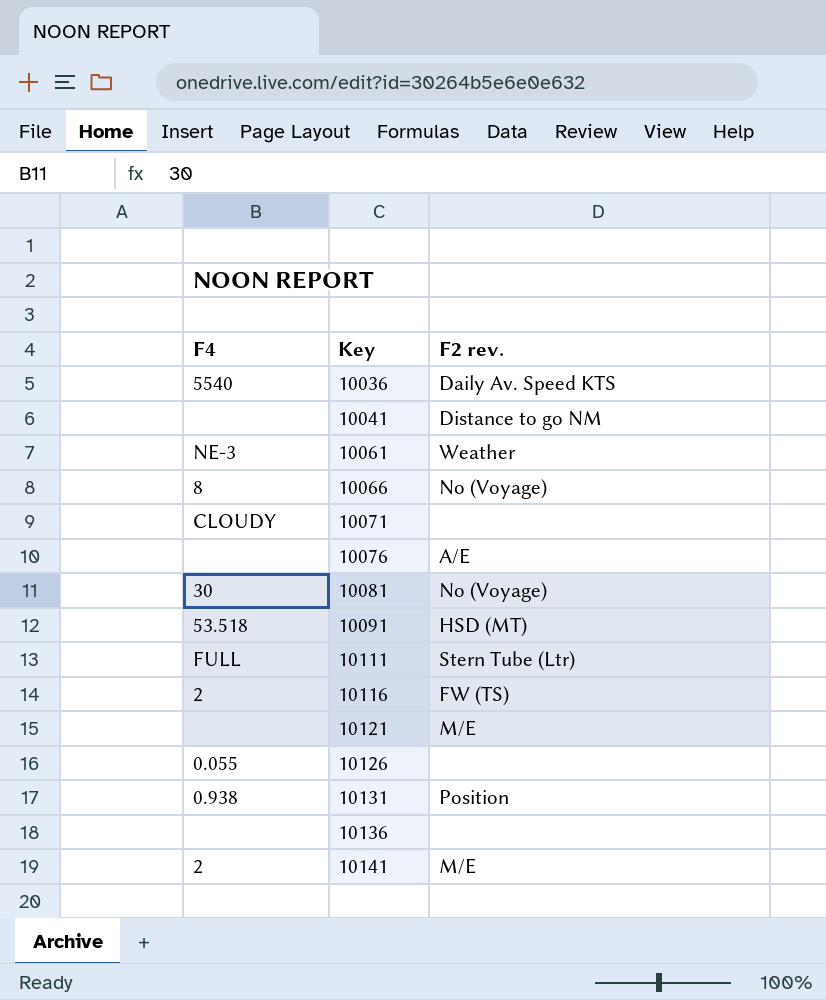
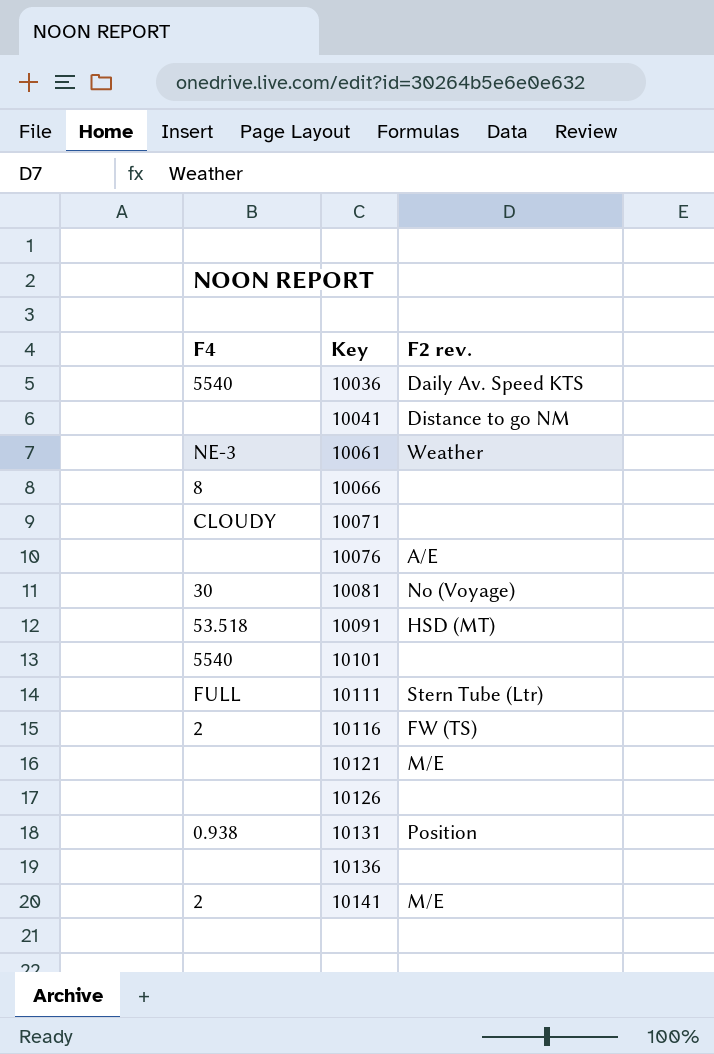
10066 | F2 rev.: No (Voyage) -> none
row 10101: none -> 5540 | none
10126 | F4: 0.055 -> none

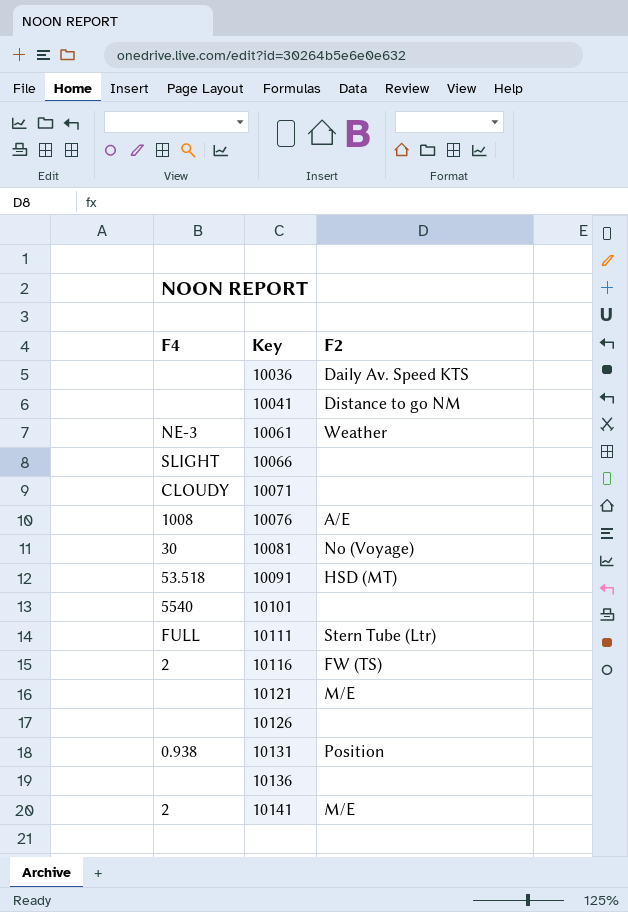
column name: F2 rev. -> F2
10036 | F4: 5540 -> none
10066 | F4: 8 -> SLIGHT
10076 | F4: none -> 1008

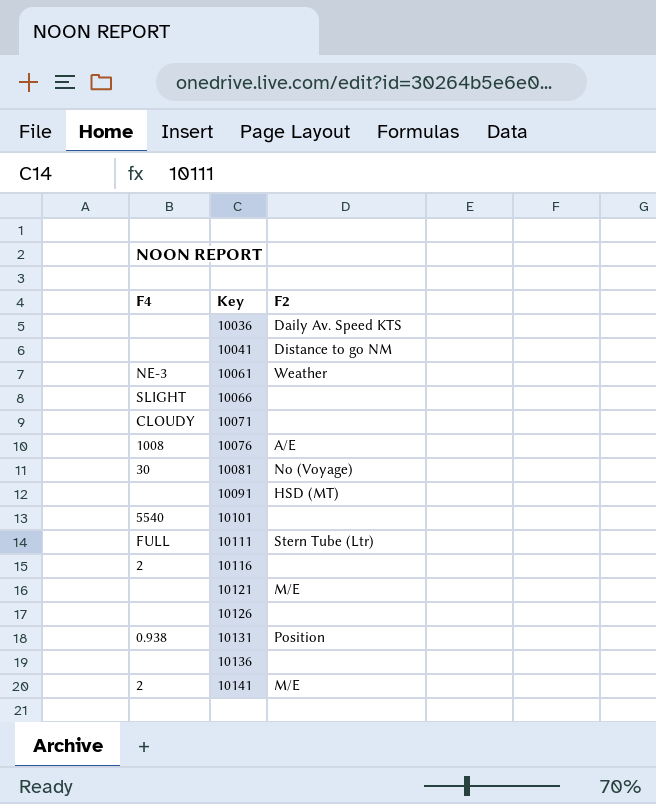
10091 | F4: 53.518 -> none
10116 | F2: FW (TS) -> none

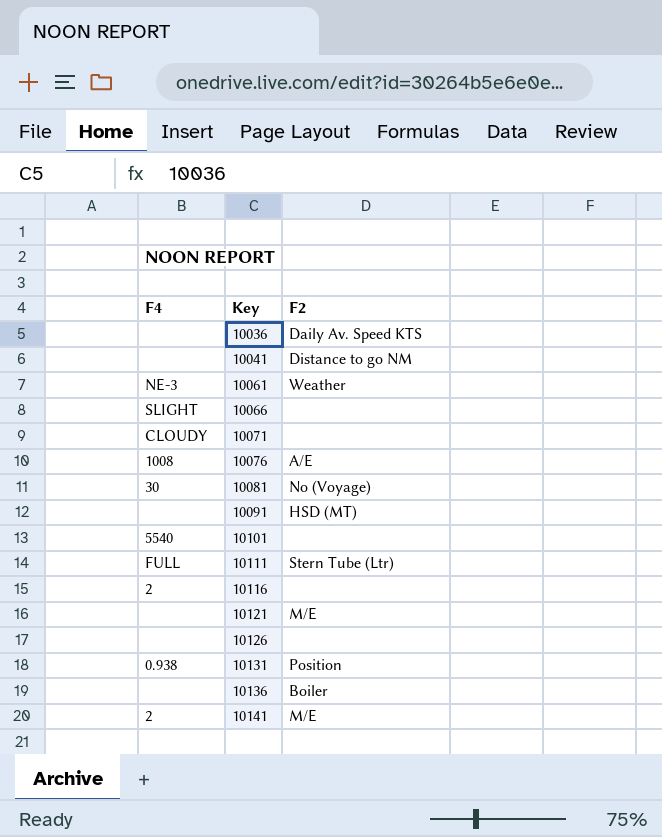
10136 | F2: none -> Boiler

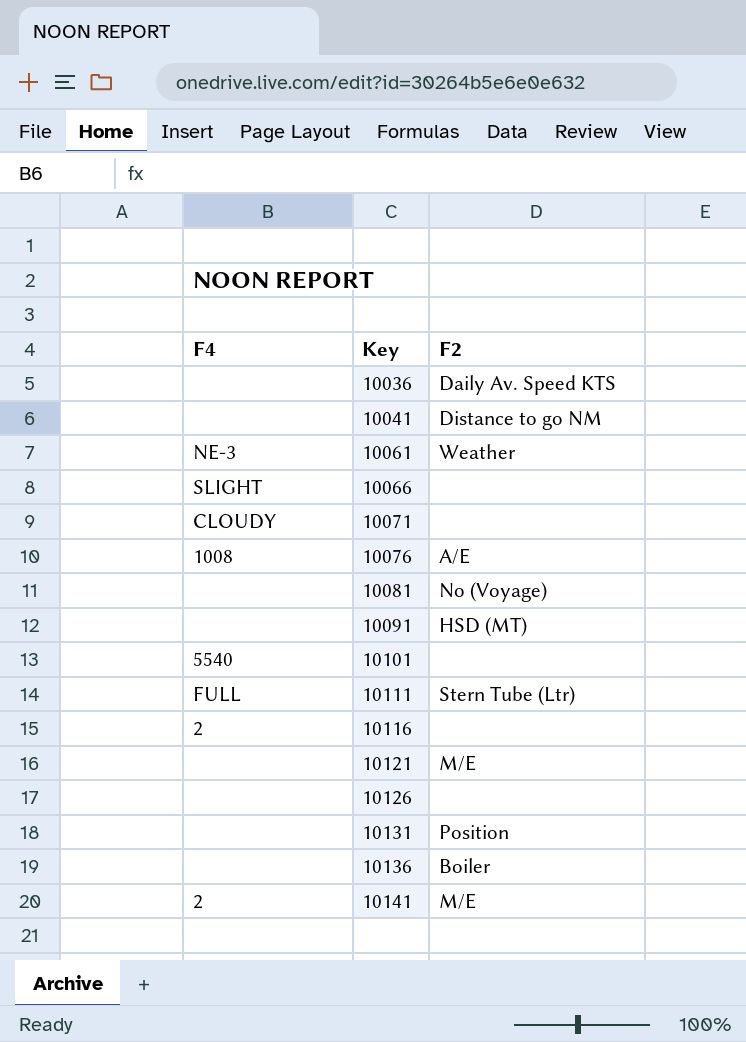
10081 | F4: 30 -> none
10131 | F4: 0.938 -> none

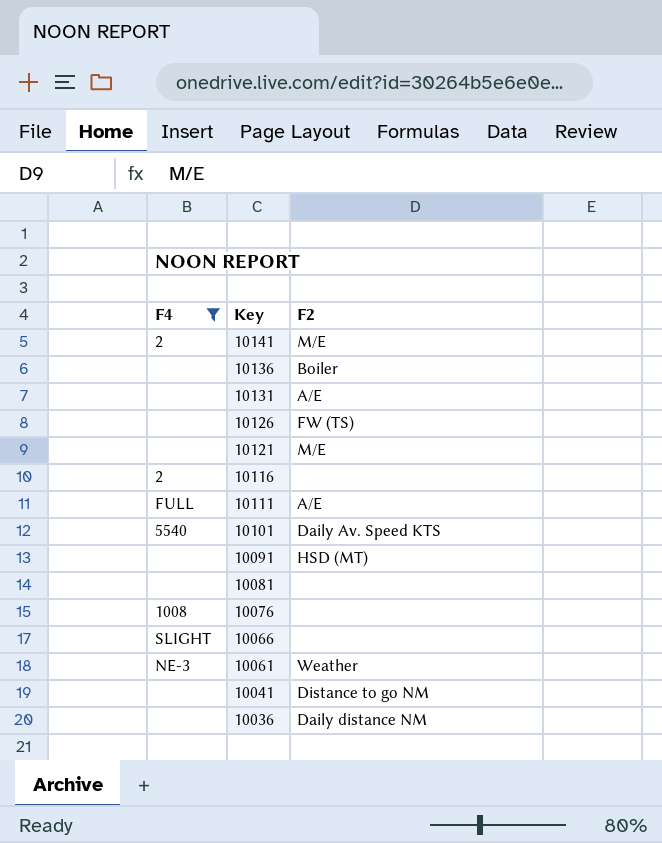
filter: none -> F4 != CLOUDY
row order: Key ascending -> Key descending
10131 | F2: Position -> A/E
10126 | F2: none -> FW (TS)
10111 | F2: Stern Tube (Ltr) -> A/E
10101 | F2: none -> Daily Av. Speed KTS
10081 | F2: No (Voyage) -> none
10076 | F2: A/E -> none
10036 | F2: Daily Av. Speed KTS -> Daily distance NM

